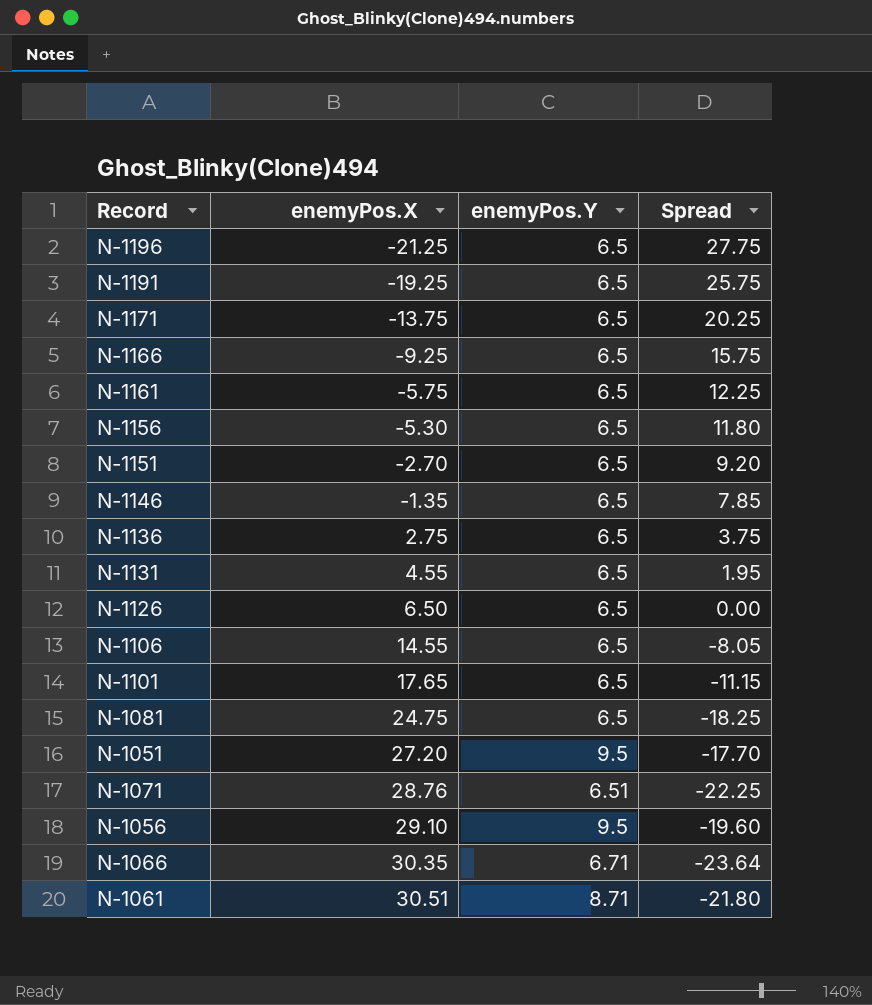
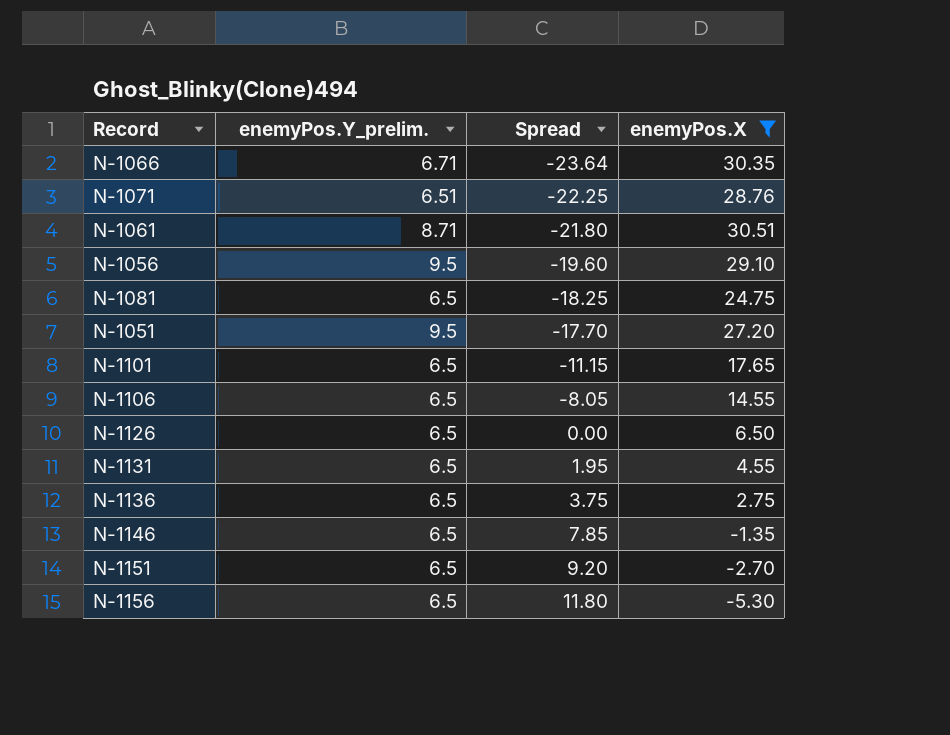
filter: none -> enemyPos.X >= -5.30
row order: enemyPos.X ascending -> Spread ascending
column name: enemyPos.Y -> enemyPos.Y_prelim.
column enemyPos.X | position: 2 -> 4

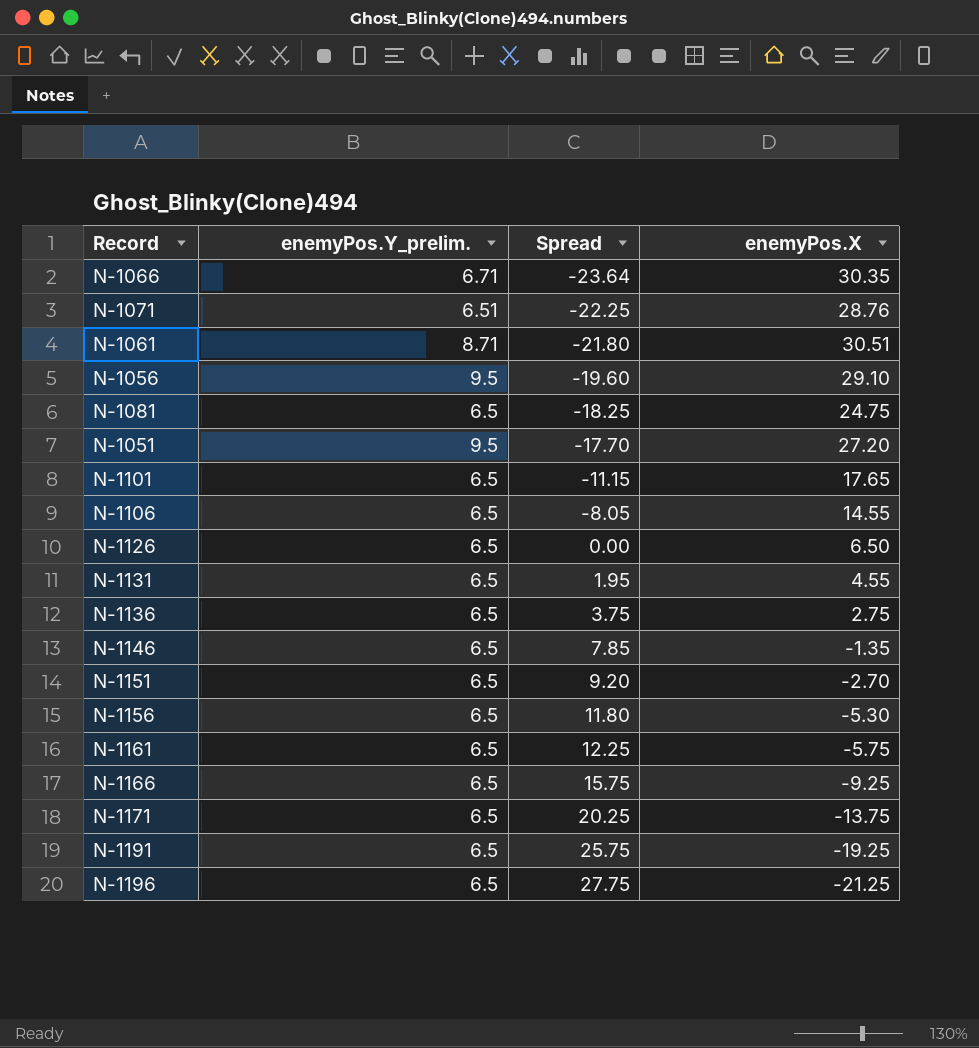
filter: enemyPos.X >= -5.30 -> none

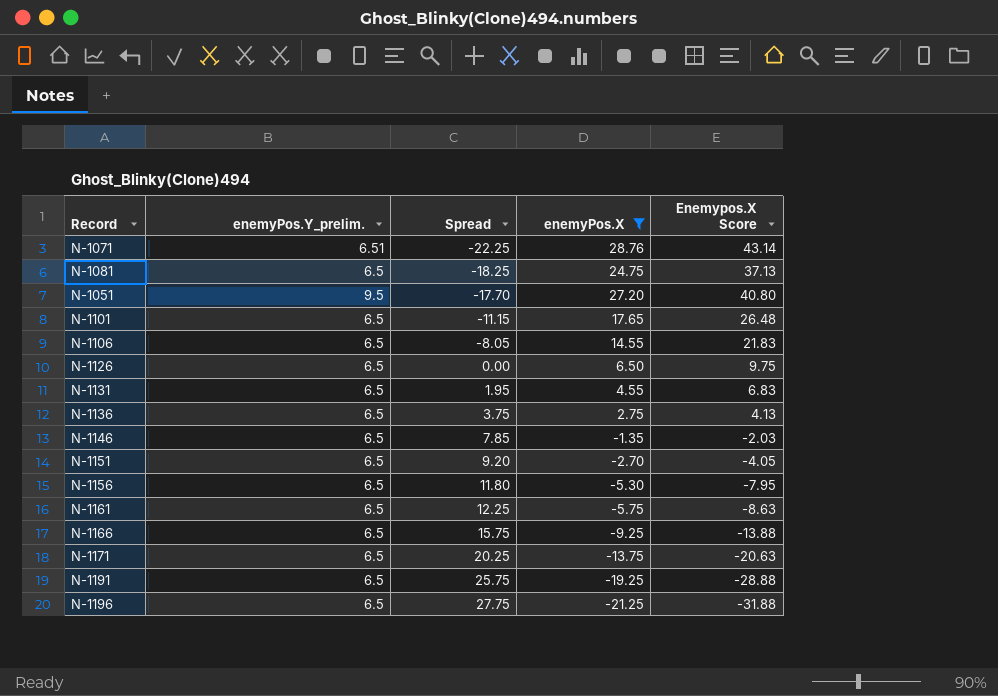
filter: none -> enemyPos.X <= 28.76
column Enemypos.X Score | formula: none -> [enemyPos.X] * 1.5

